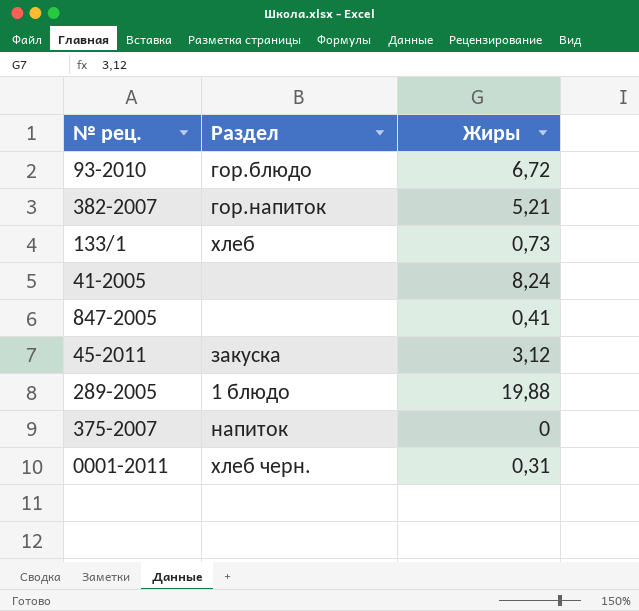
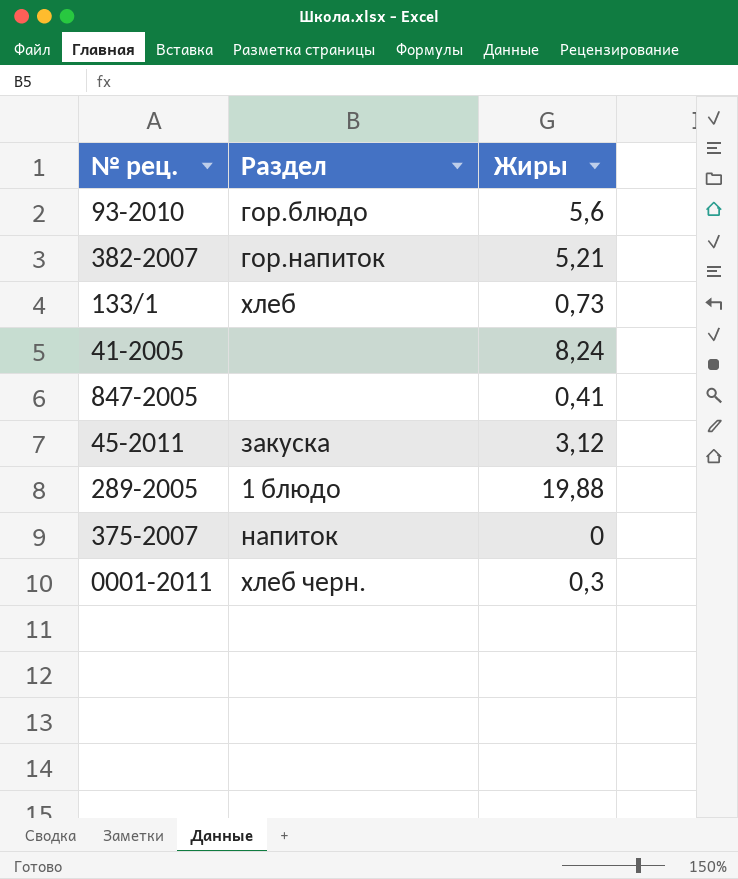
93-2010 | Жиры: 6,72 -> 5,6
0001-2011 | Жиры: 0,31 -> 0,3

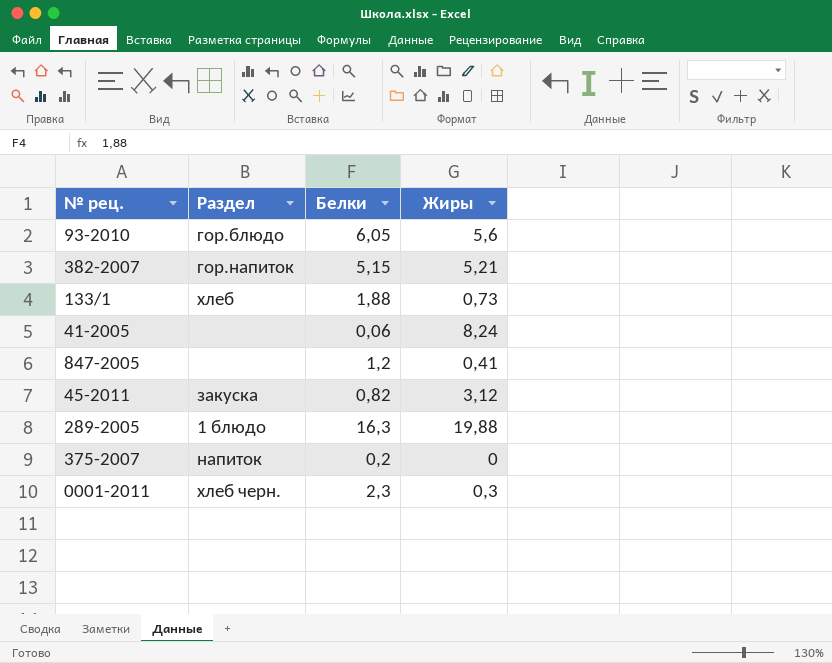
column Белки | position: none -> 3

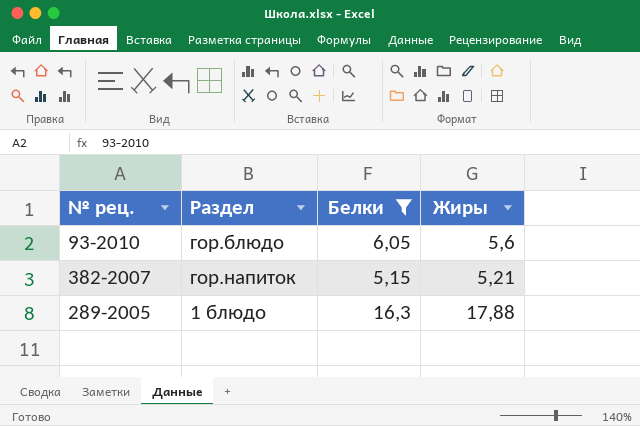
filter: none -> Белки >= 5,15
289-2005 | Жиры: 19,88 -> 17,88

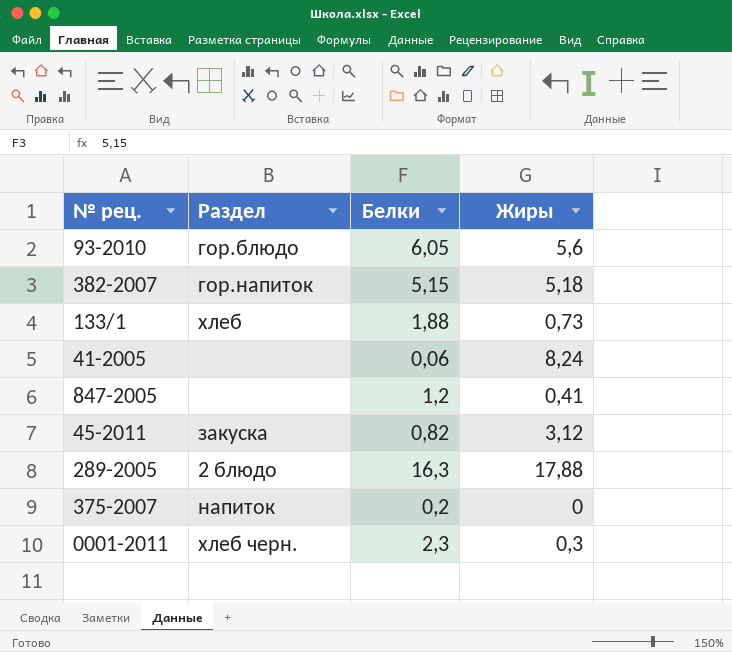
filter: Белки >= 5,15 -> none
382-2007 | Жиры: 5,21 -> 5,18
289-2005 | Раздел: 1 блюдо -> 2 блюдо

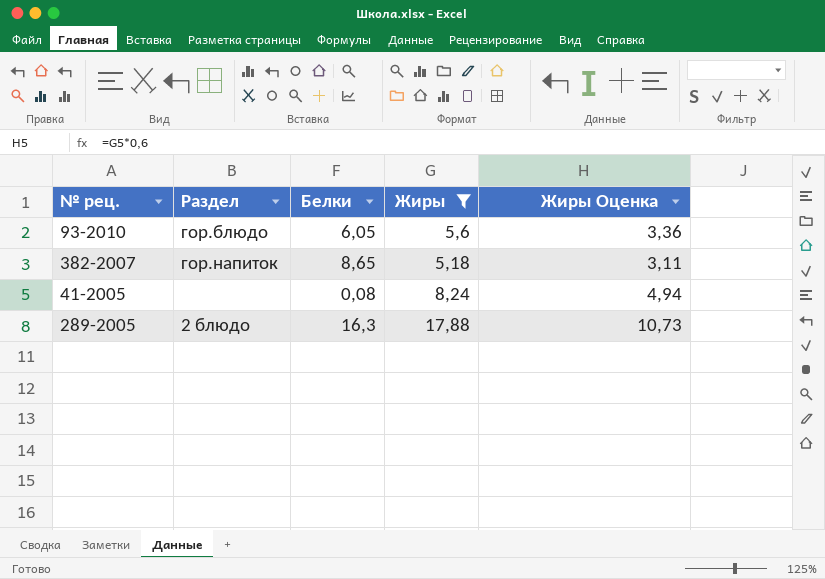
filter: none -> Жиры >= 5,18
column Жиры Оценка | formula: none -> [Жиры] * 0,6
382-2007 | Белки: 5,15 -> 8,65
41-2005 | Белки: 0,06 -> 0,08

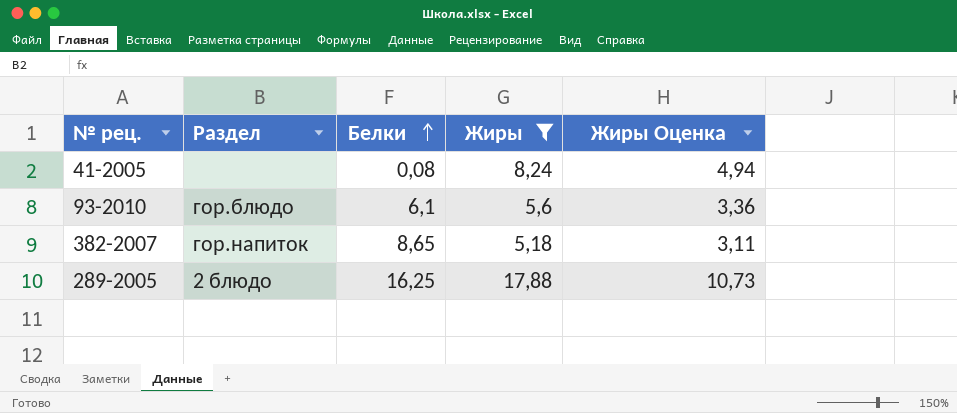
row order: none -> Белки ascending
93-2010 | Белки: 6,05 -> 6,1
289-2005 | Белки: 16,3 -> 16,25

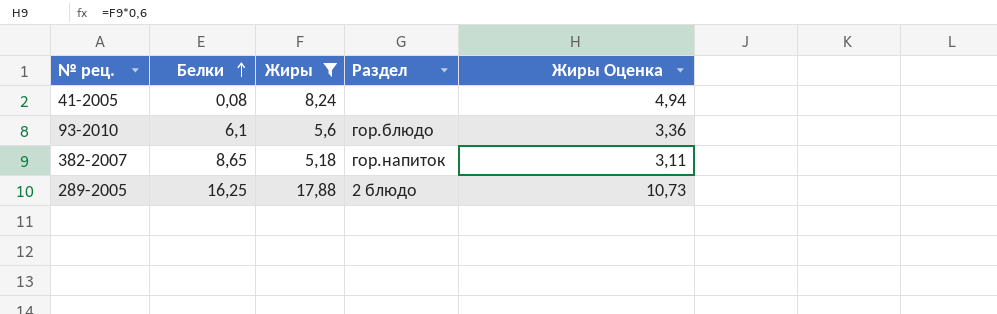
column Раздел | position: 2 -> 4

